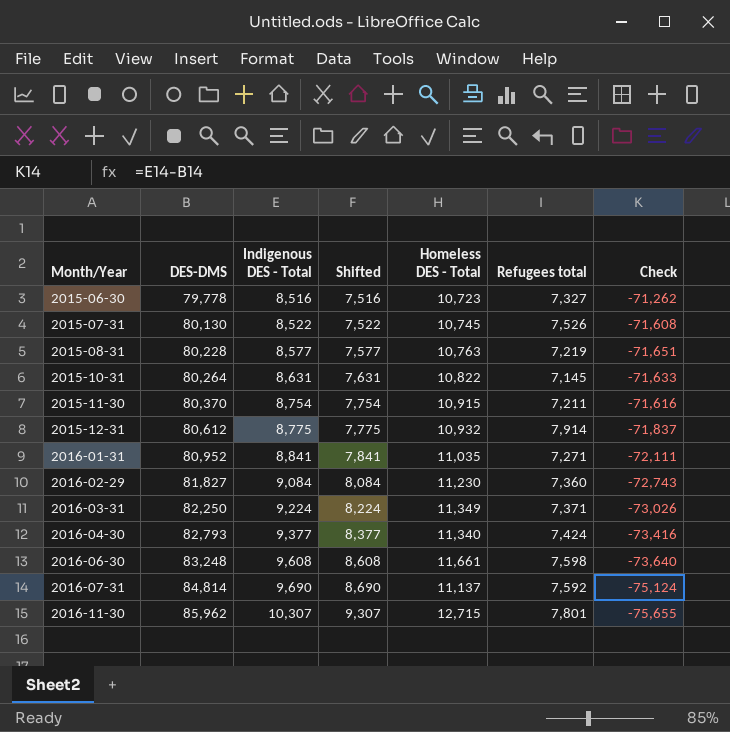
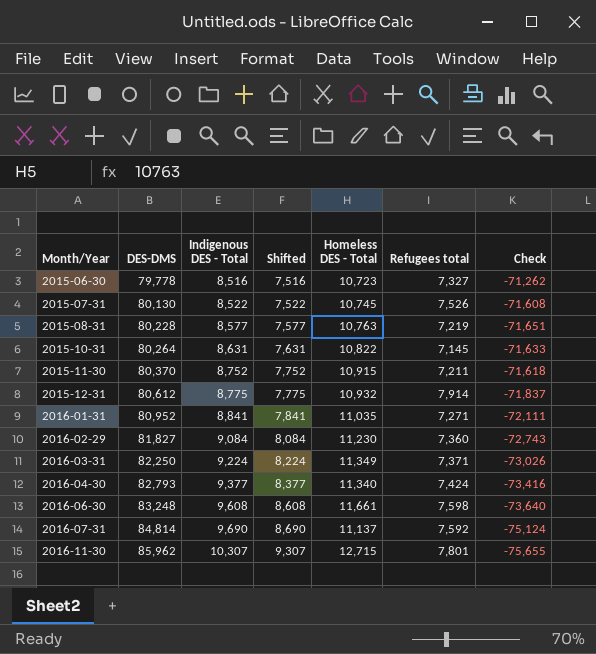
2015-11-30 | Indigenous DES - Total: 8,754 -> 8,752
2015-11-30 | Shifted: 7,754 -> 7,752
2015-11-30 | Check: -71,616 -> -71,618

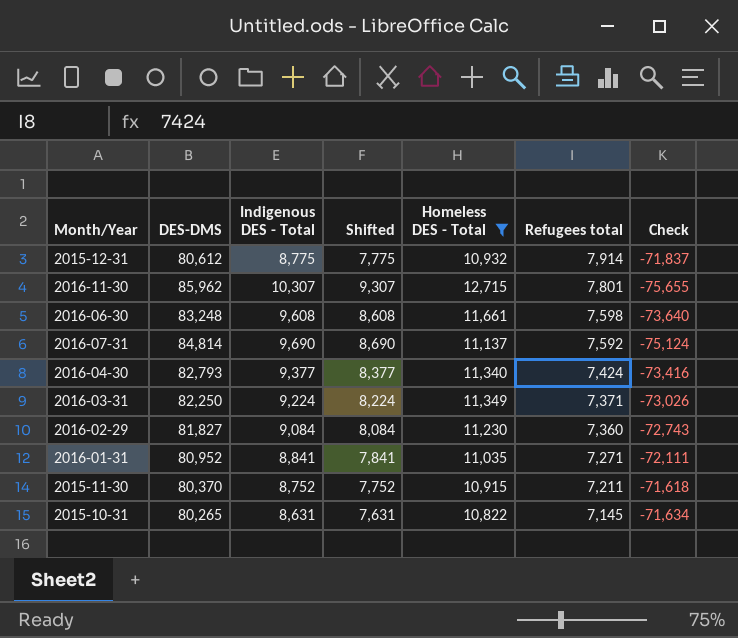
filter: none -> Homeless DES - Total >= 10,822
row order: Month/Year ascending -> Refugees total descending
2015-10-31 | DES-DMS: 80,264 -> 80,265
2015-10-31 | Check: -71,633 -> -71,634

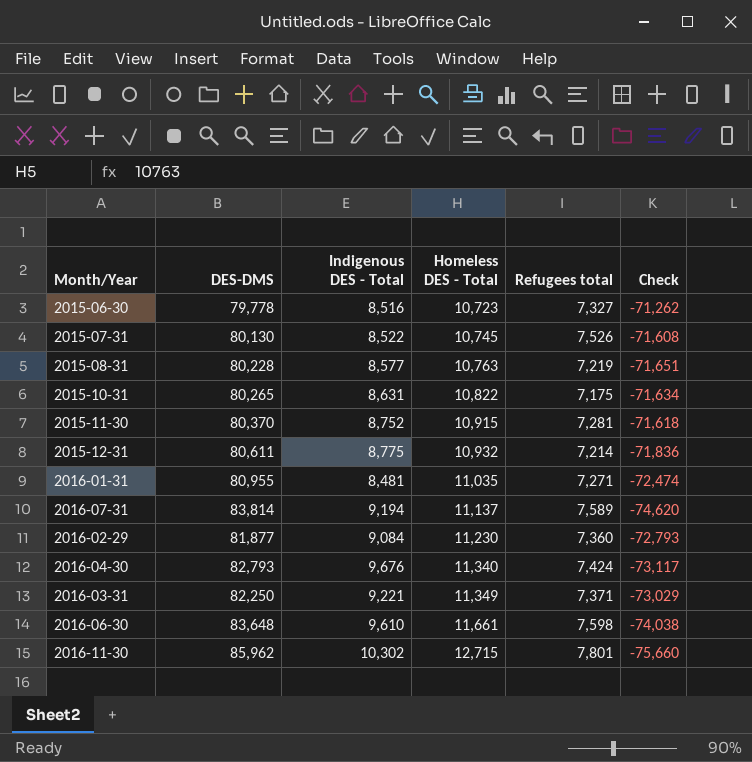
filter: Homeless DES - Total >= 10,822 -> none
row order: Refugees total descending -> Homeless DES - Total ascending
column Shifted | formula: [Indigenous DES - Total] - 1000 -> none
2015-10-31 | Refugees total: 7,145 -> 7,175
2015-11-30 | Refugees total: 7,211 -> 7,281
2015-12-31 | DES-DMS: 80,612 -> 80,611
2015-12-31 | Refugees total: 7,914 -> 7,214
2015-12-31 | Check: -71,837 -> -71,836
2016-01-31 | DES-DMS: 80,952 -> 80,955
2016-01-31 | Indigenous DES - Total: 8,841 -> 8,481
2016-01-31 | Check: -72,111 -> -72,474
2016-07-31 | DES-DMS: 84,814 -> 83,814
2016-07-31 | Indigenous DES - Total: 9,690 -> 9,194
2016-07-31 | Refugees total: 7,592 -> 7,589
2016-07-31 | Check: -75,124 -> -74,620
2016-02-29 | DES-DMS: 81,827 -> 81,877
2016-02-29 | Check: -72,743 -> -72,793
2016-04-30 | Indigenous DES - Total: 9,377 -> 9,676
2016-04-30 | Check: -73,416 -> -73,117
2016-03-31 | Indigenous DES - Total: 9,224 -> 9,221
2016-03-31 | Check: -73,026 -> -73,029
2016-06-30 | DES-DMS: 83,248 -> 83,648
2016-06-30 | Indigenous DES - Total: 9,608 -> 9,610
2016-06-30 | Check: -73,640 -> -74,038
2016-11-30 | Indigenous DES - Total: 10,307 -> 10,302
2016-11-30 | Check: -75,655 -> -75,660

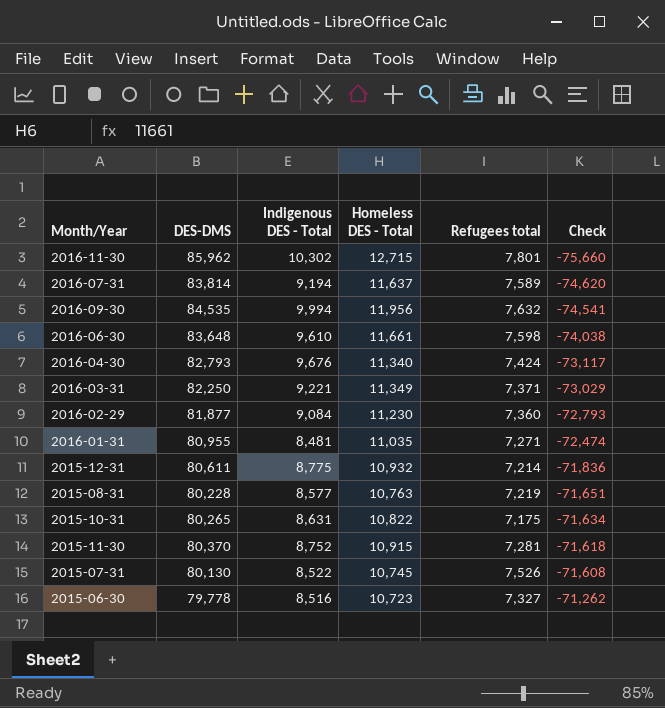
row order: Homeless DES - Total ascending -> Check ascending
2016-07-31 | Homeless DES - Total: 11,137 -> 11,637
row 2016-09-30: none -> 84,535 | 9,994 | 11,956 | 7,632 | -74,541

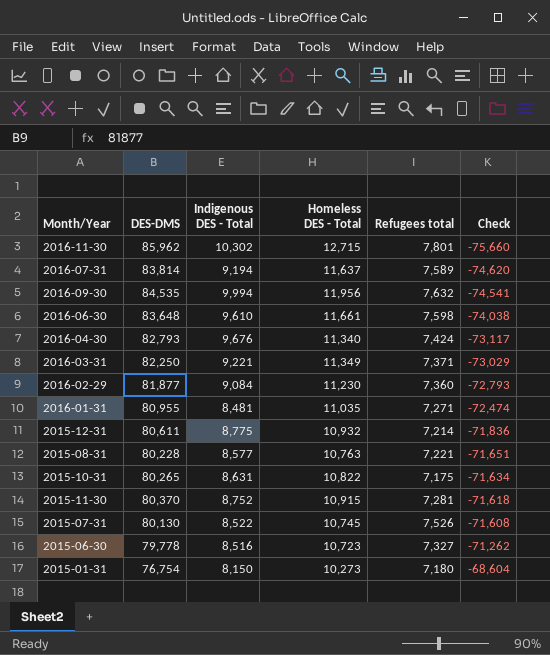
2015-08-31 | Refugees total: 7,219 -> 7,221
row 2015-01-31: none -> 76,754 | 8,150 | 10,273 | 7,180 | -68,604

